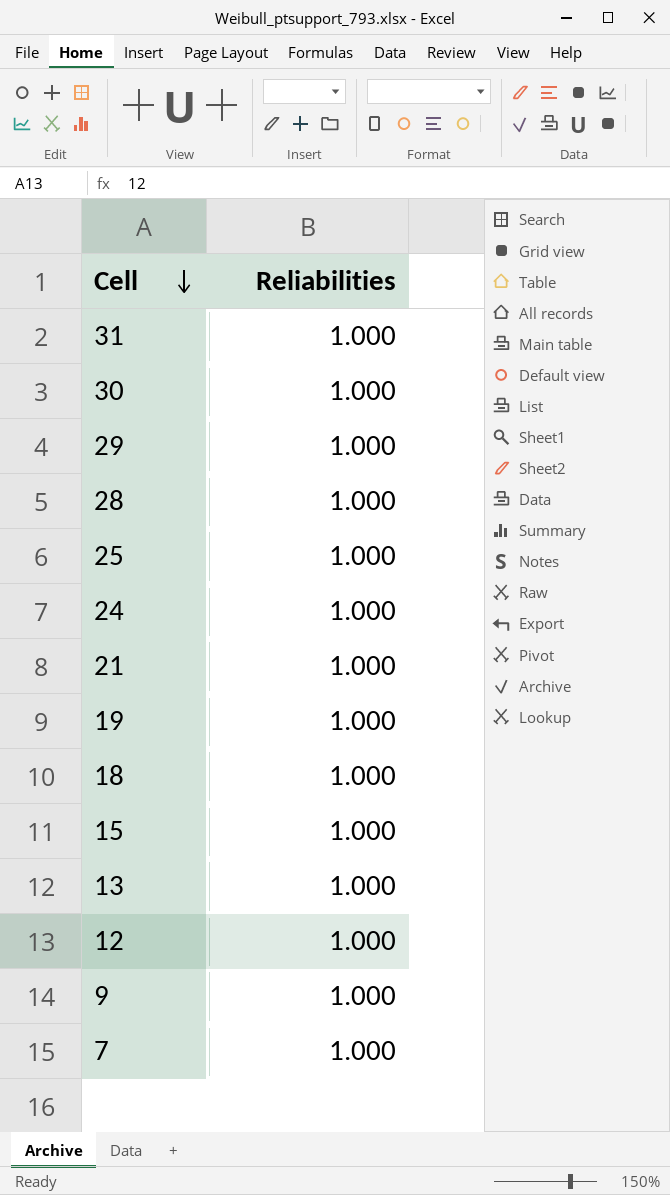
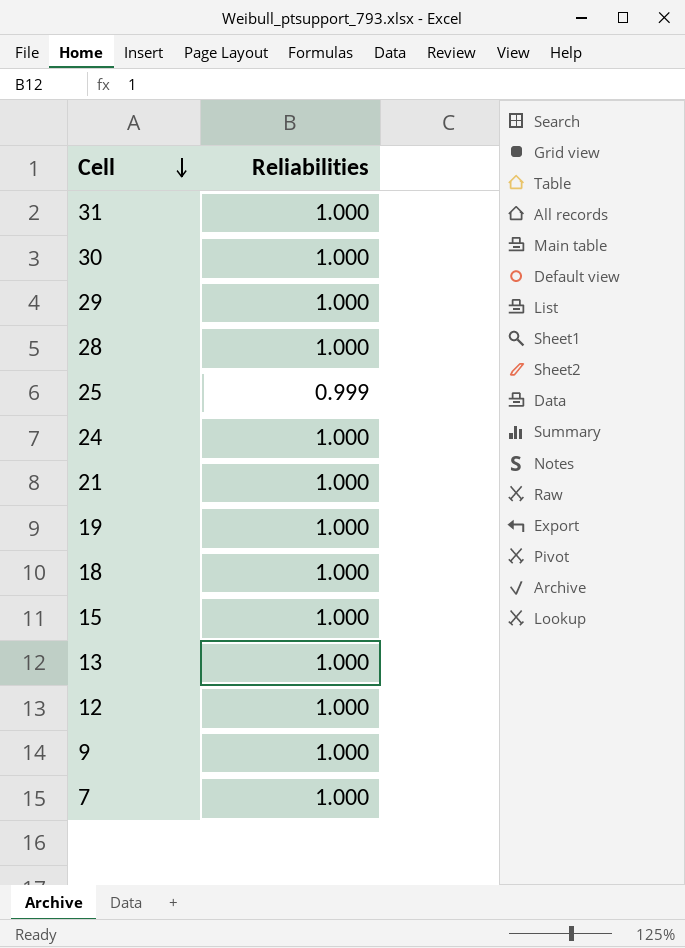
25 | Reliabilities: 1.000 -> 0.999

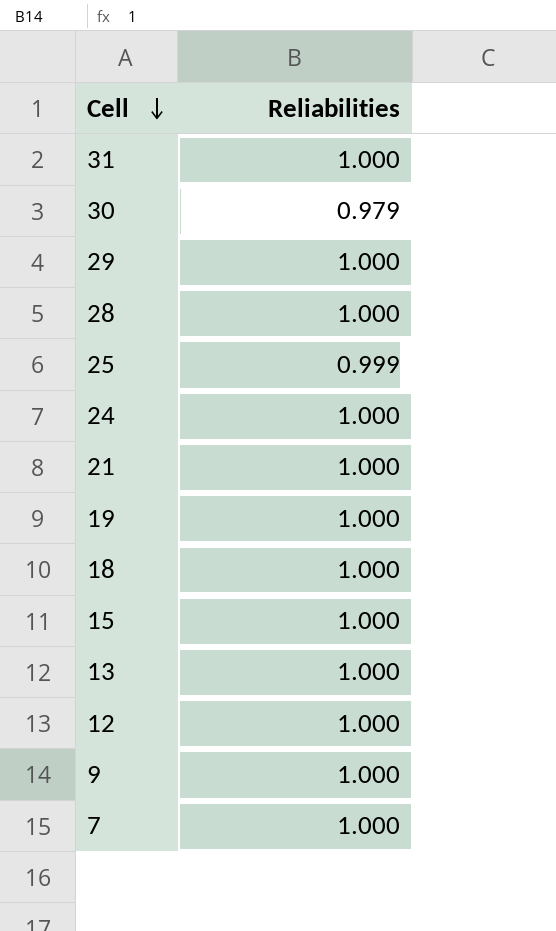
30 | Reliabilities: 1.000 -> 0.979

